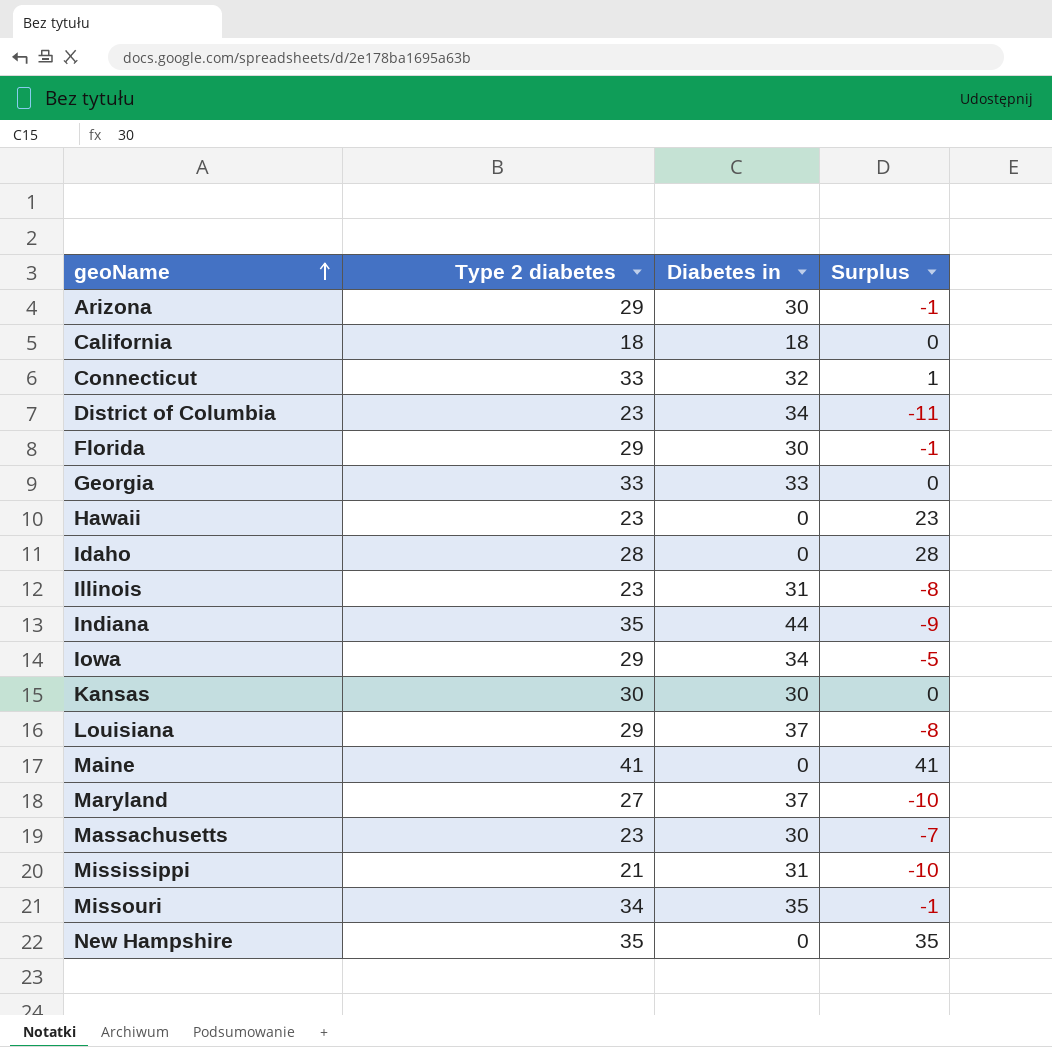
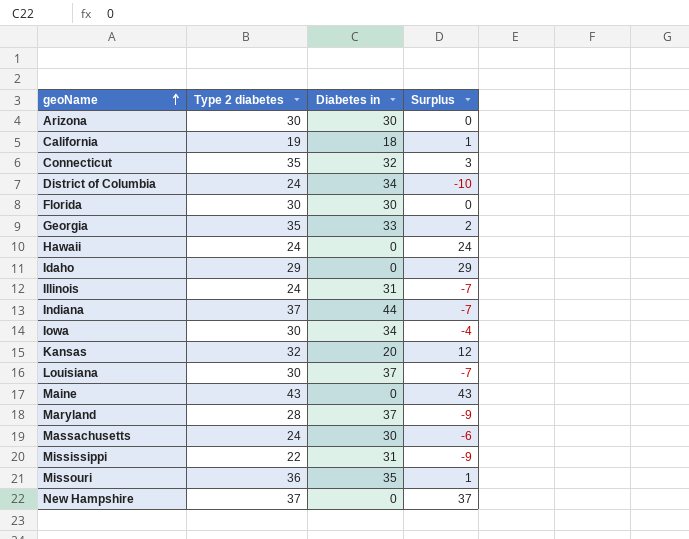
Arizona | Type 2 diabetes: 29 -> 30
Arizona | Surplus: -1 -> 0
California | Type 2 diabetes: 18 -> 19
California | Surplus: 0 -> 1
Connecticut | Type 2 diabetes: 33 -> 35
Connecticut | Surplus: 1 -> 3
District of Columbia | Type 2 diabetes: 23 -> 24
District of Columbia | Surplus: -11 -> -10
Florida | Type 2 diabetes: 29 -> 30
Florida | Surplus: -1 -> 0
Georgia | Type 2 diabetes: 33 -> 35
Georgia | Surplus: 0 -> 2
Hawaii | Type 2 diabetes: 23 -> 24
Hawaii | Surplus: 23 -> 24
Idaho | Type 2 diabetes: 28 -> 29
Idaho | Surplus: 28 -> 29
Illinois | Type 2 diabetes: 23 -> 24
Illinois | Surplus: -8 -> -7
Indiana | Type 2 diabetes: 35 -> 37
Indiana | Surplus: -9 -> -7
Iowa | Type 2 diabetes: 29 -> 30
Iowa | Surplus: -5 -> -4
Kansas | Type 2 diabetes: 30 -> 32
Kansas | Diabetes in: 30 -> 20
Kansas | Surplus: 0 -> 12
Louisiana | Type 2 diabetes: 29 -> 30
Louisiana | Surplus: -8 -> -7
Maine | Type 2 diabetes: 41 -> 43
Maine | Surplus: 41 -> 43
Maryland | Type 2 diabetes: 27 -> 28
Maryland | Surplus: -10 -> -9
Massachusetts | Type 2 diabetes: 23 -> 24
Massachusetts | Surplus: -7 -> -6
Mississippi | Type 2 diabetes: 21 -> 22
Mississippi | Surplus: -10 -> -9
Missouri | Type 2 diabetes: 34 -> 36
Missouri | Surplus: -1 -> 1
New Hampshire | Type 2 diabetes: 35 -> 37
New Hampshire | Surplus: 35 -> 37

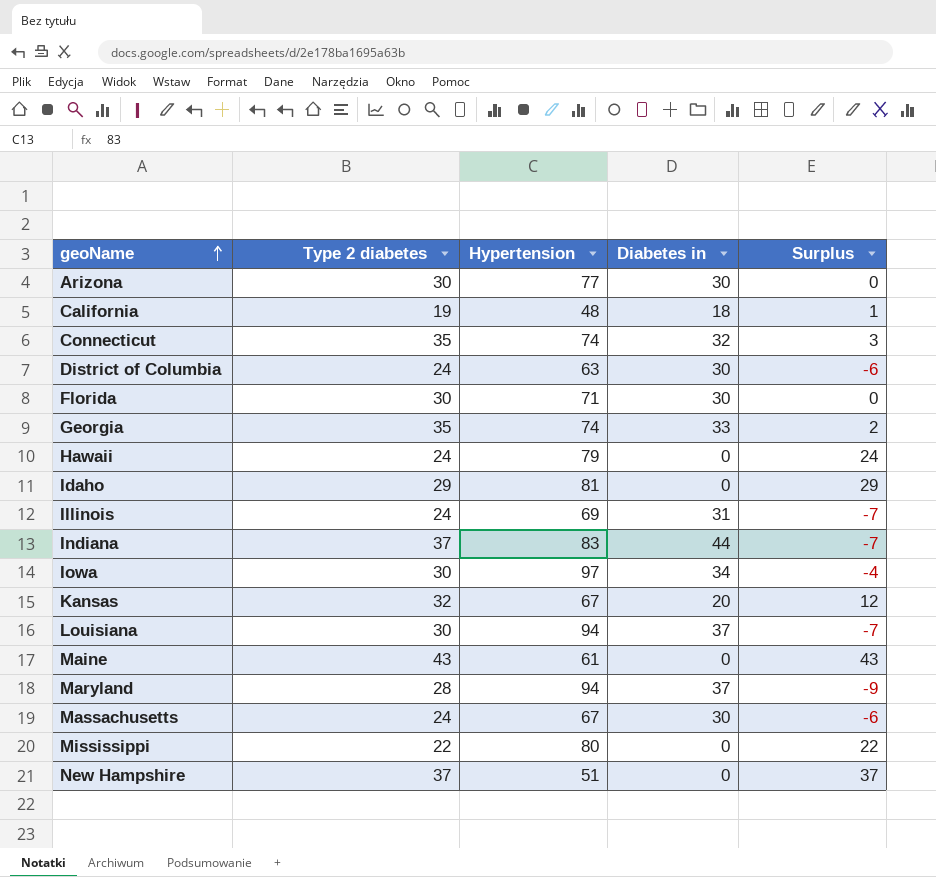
column Hypertension | position: none -> 3
row Missouri: 36 | 35 | 1 -> none
District of Columbia | Diabetes in: 34 -> 30
District of Columbia | Surplus: -10 -> -6
Mississippi | Diabetes in: 31 -> 0
Mississippi | Surplus: -9 -> 22

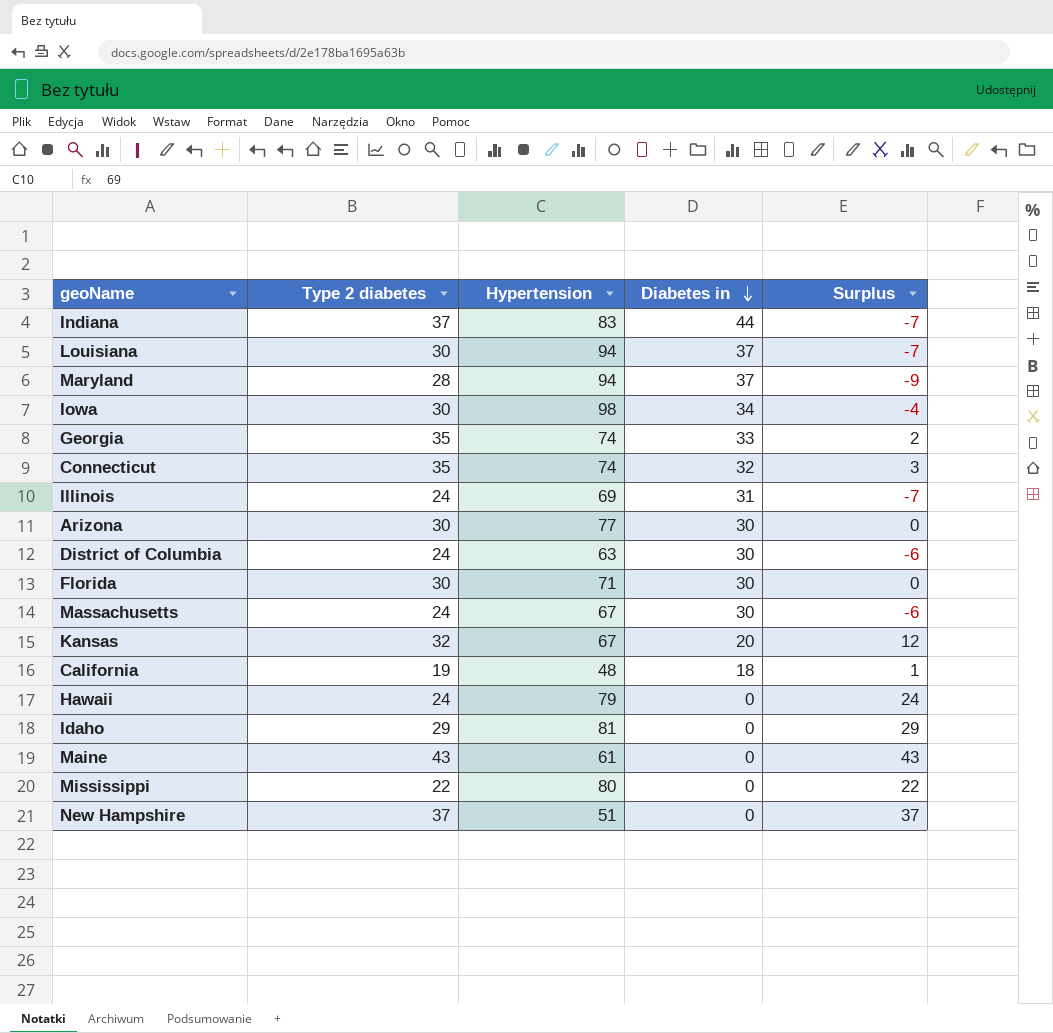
row order: geoName ascending -> Diabetes in descending
Iowa | Hypertension: 97 -> 98

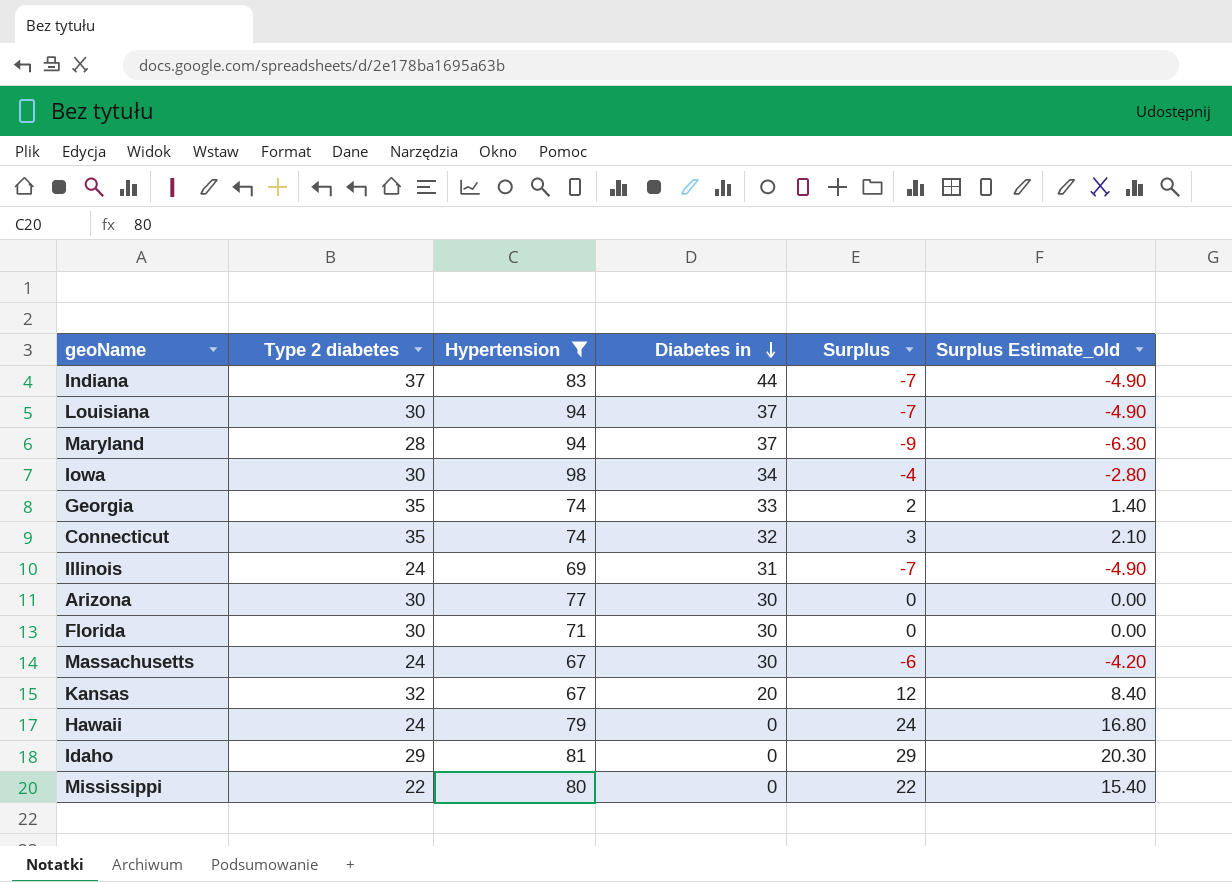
filter: none -> Hypertension >= 67
column Surplus Estimate_old | formula: none -> [Surplus] * 0.7

